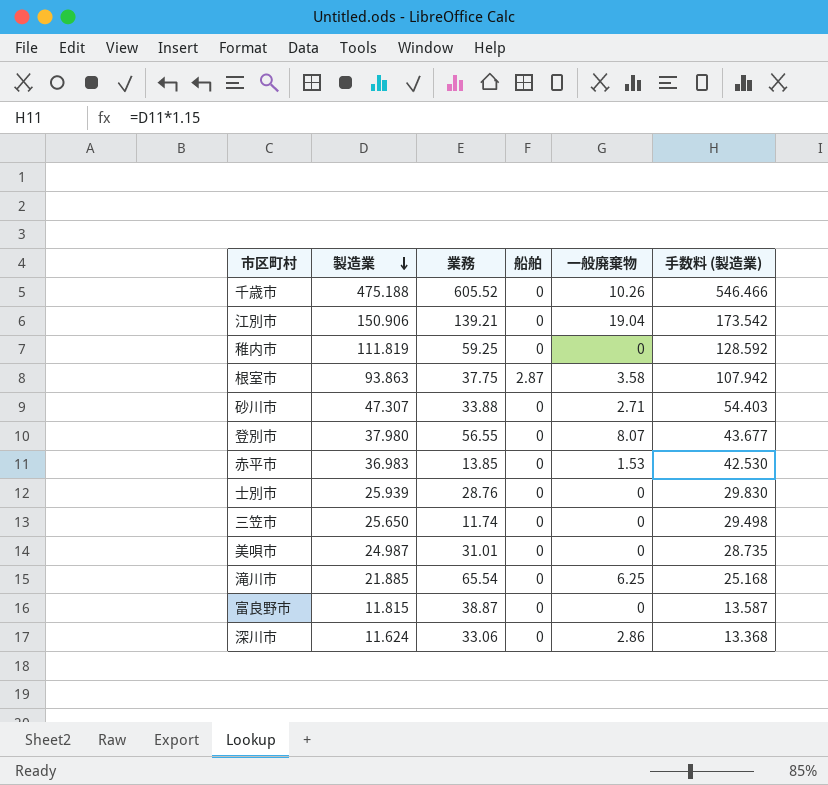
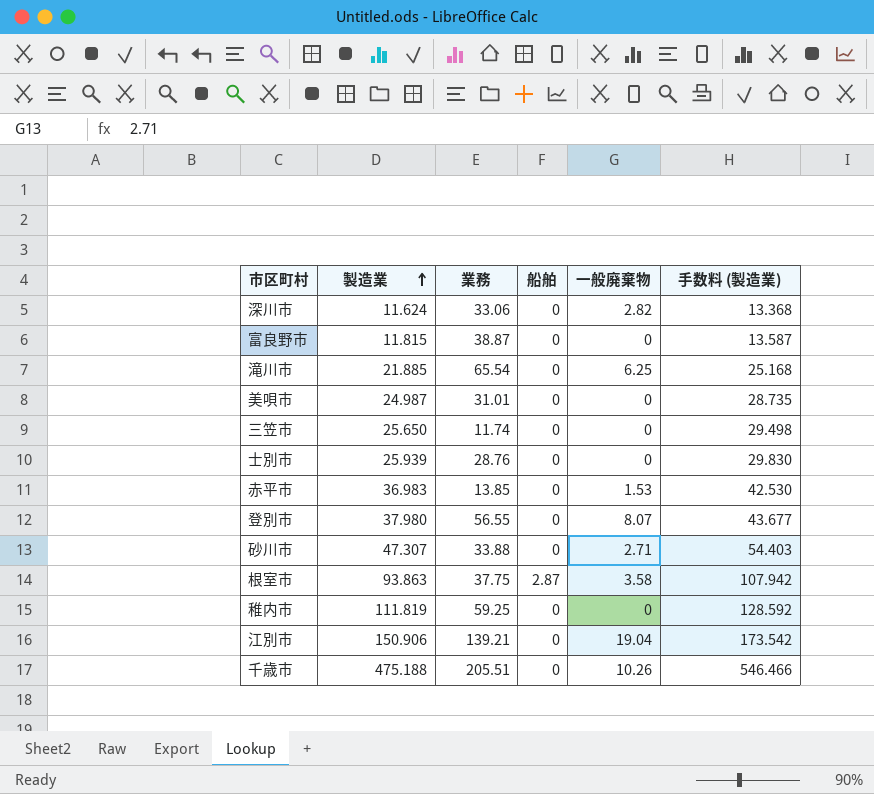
row order: 製造業 descending -> 製造業 ascending
深川市 | 一般廃棄物: 2.86 -> 2.82
千歳市 | 業務: 605.52 -> 205.51

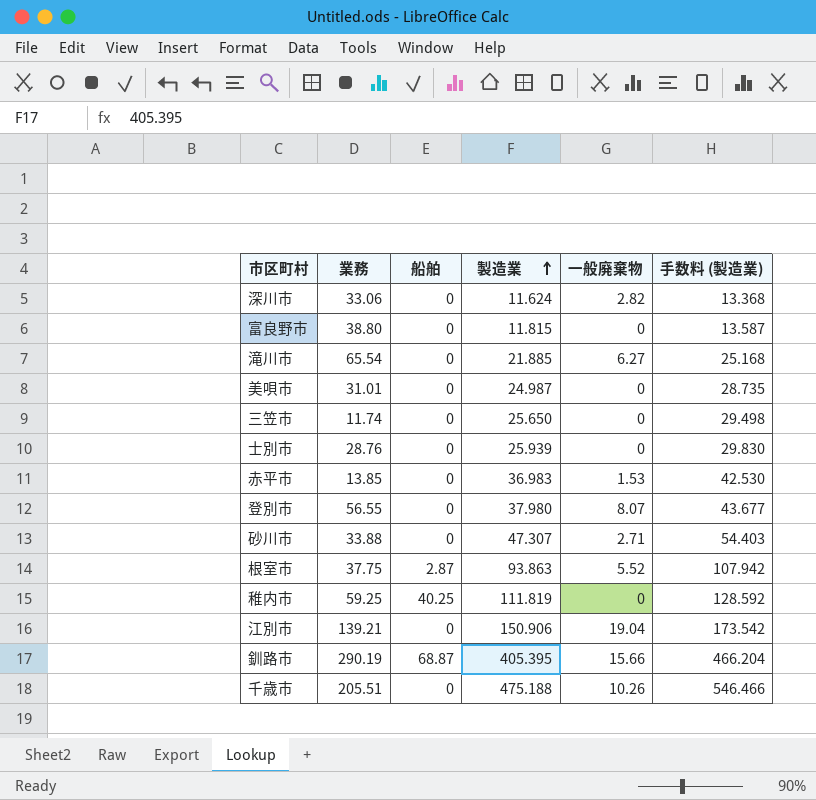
column 製造業 | position: 2 -> 4
富良野市 | 業務: 38.87 -> 38.80
滝川市 | 一般廃棄物: 6.25 -> 6.27
根室市 | 一般廃棄物: 3.58 -> 5.52
稚内市 | 船舶: 0 -> 40.25
row 釧路市: none -> 290.19 | 68.87 | 405.395 | 15.66 | 466.204

